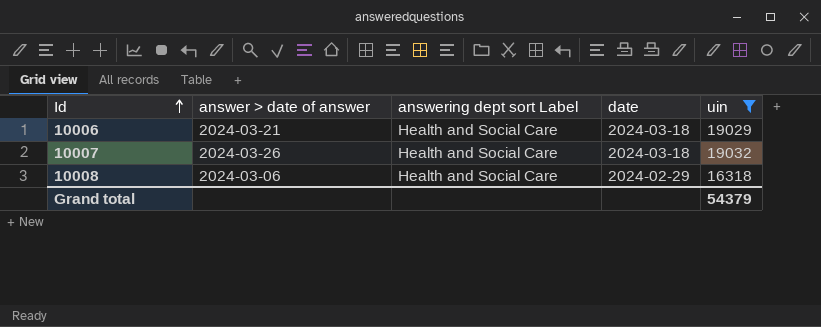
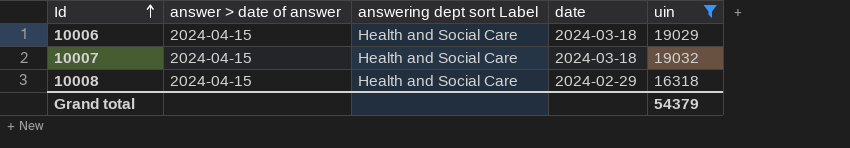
10006 | answer > date of answer: 2024-03-21 -> 2024-04-15
10007 | answer > date of answer: 2024-03-26 -> 2024-04-15
10008 | answer > date of answer: 2024-03-06 -> 2024-04-15

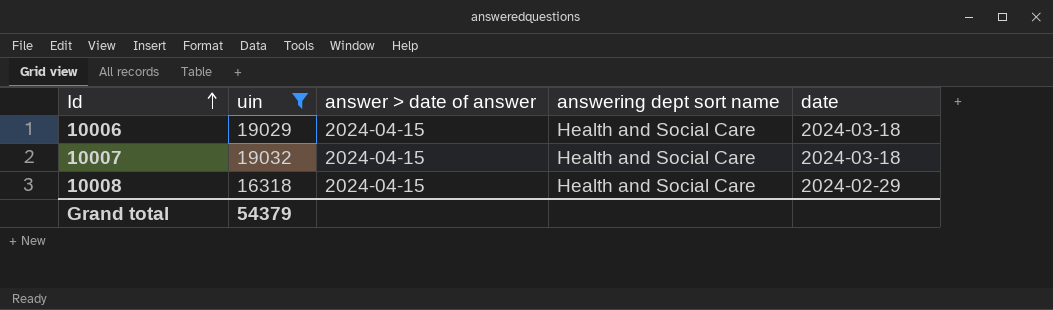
column uin | position: 5 -> 2
column name: answering dept sort Label -> answering dept sort name

